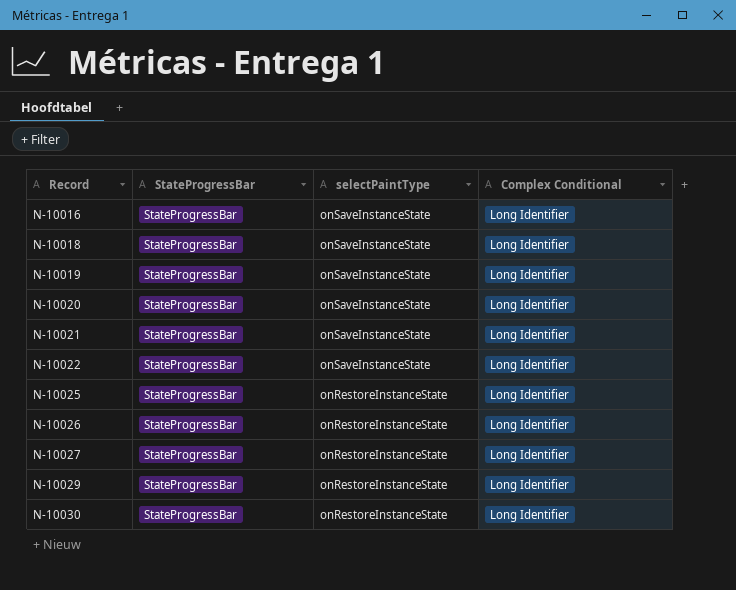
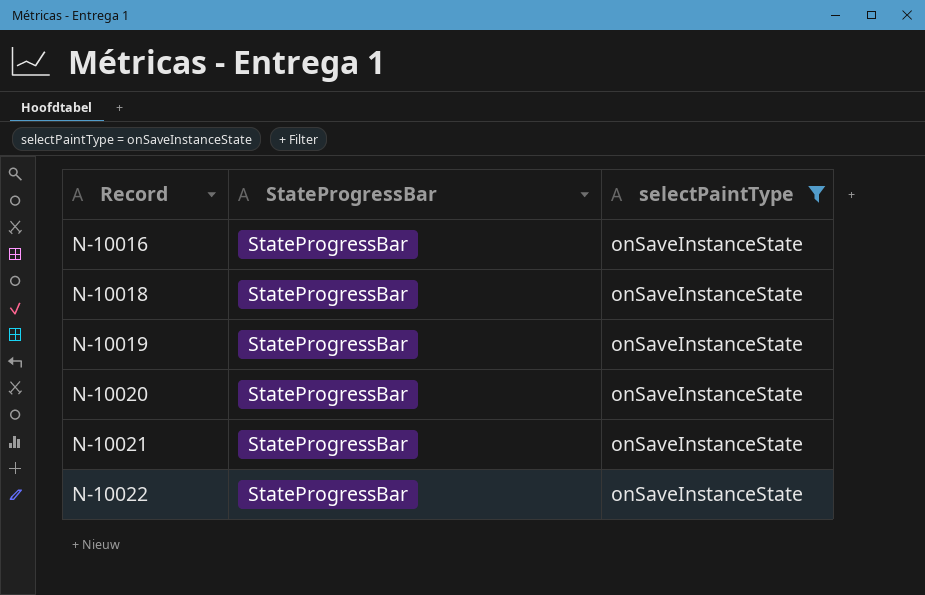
filter: none -> selectPaintType = onSaveInstanceState
column Complex Conditional | position: 4 -> none

